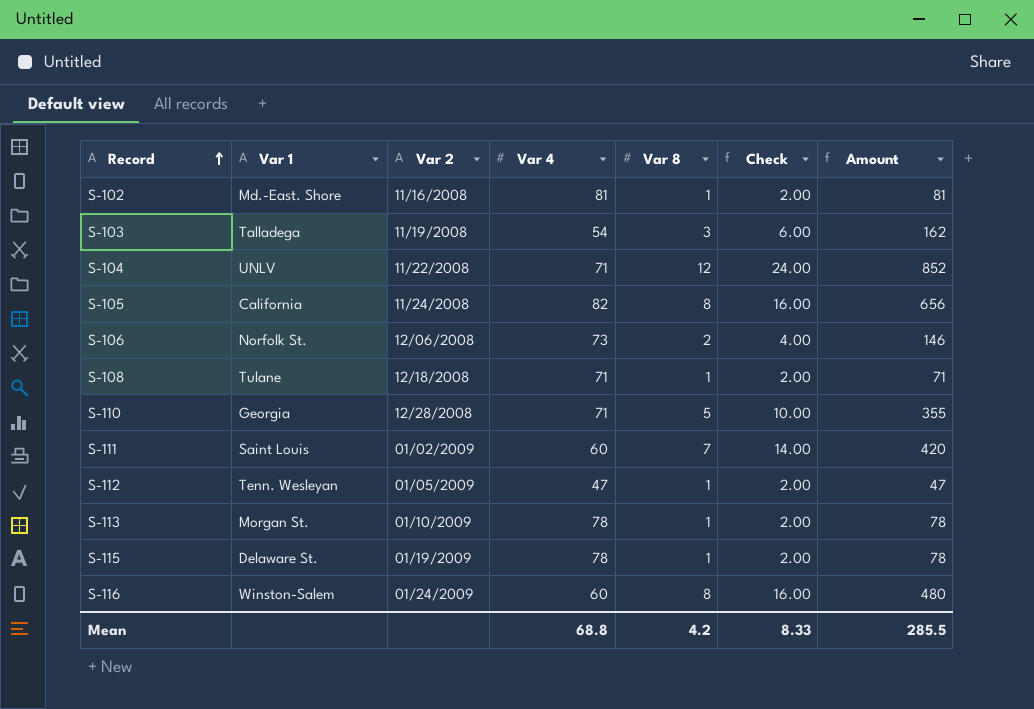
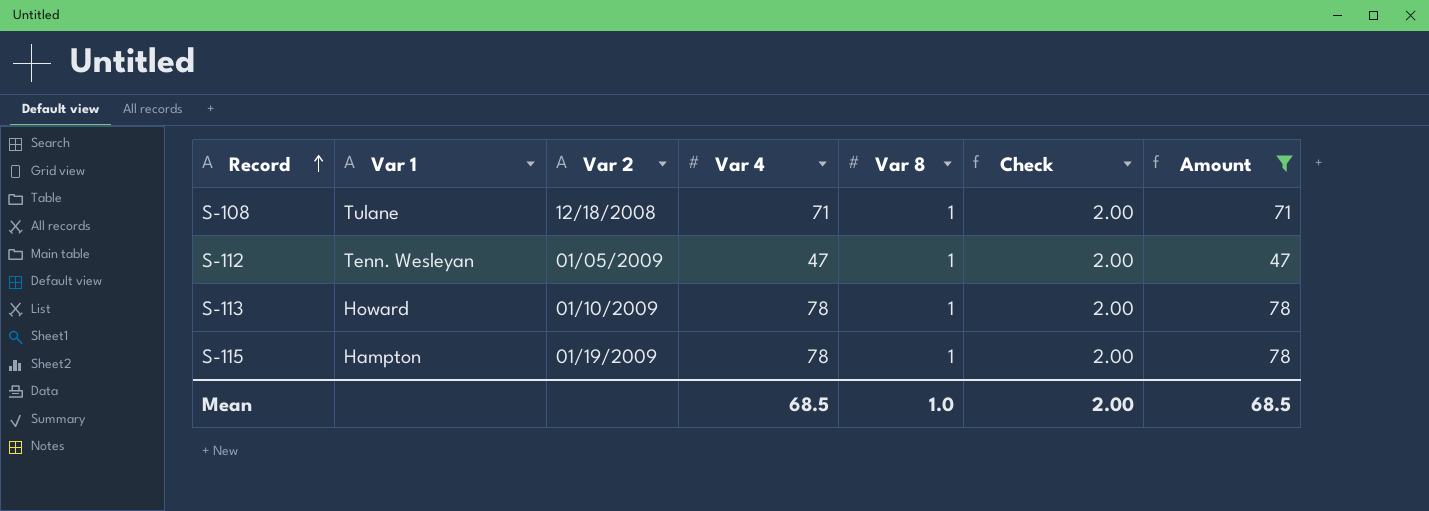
filter: none -> Amount <= 78
S-113 | Var 1: Morgan St. -> Howard
S-115 | Var 1: Delaware St. -> Hampton
Mean | Var 4: 68.8 -> 68.5
Mean | Var 8: 4.2 -> 1.0
Mean | Check: 8.33 -> 2.00
Mean | Amount: 285.5 -> 68.5

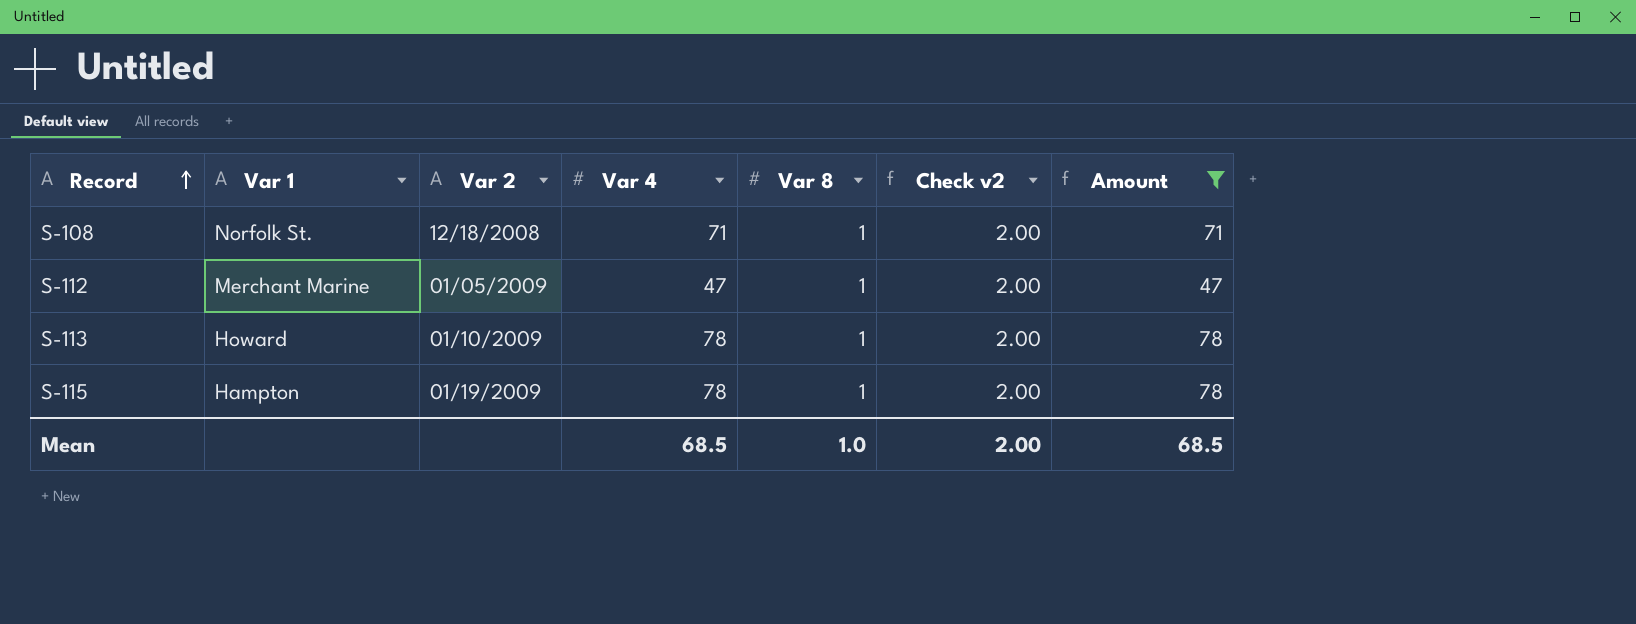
column name: Check -> Check v2
S-108 | Var 1: Tulane -> Norfolk St.
S-112 | Var 1: Tenn. Wesleyan -> Merchant Marine

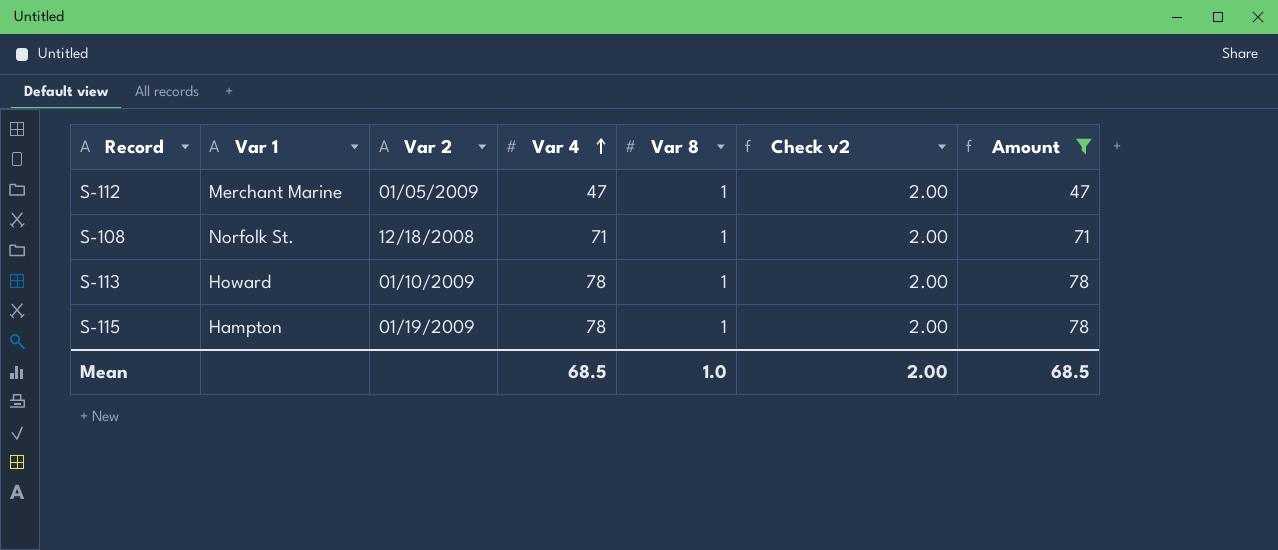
row order: Record ascending -> Var 4 ascending

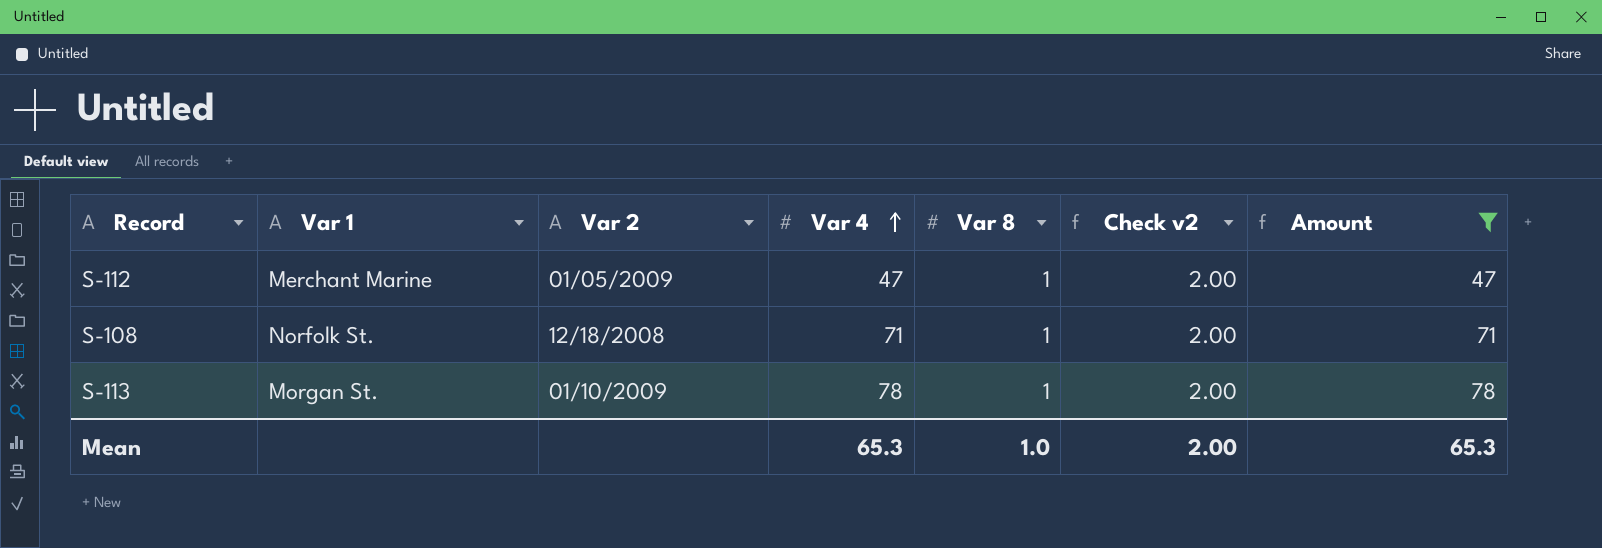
row S-115: Hampton | 01/19/2009 | 78 | 1 | 2.00 | 78 -> none
S-113 | Var 1: Howard -> Morgan St.
Mean | Var 4: 68.5 -> 65.3
Mean | Amount: 68.5 -> 65.3

